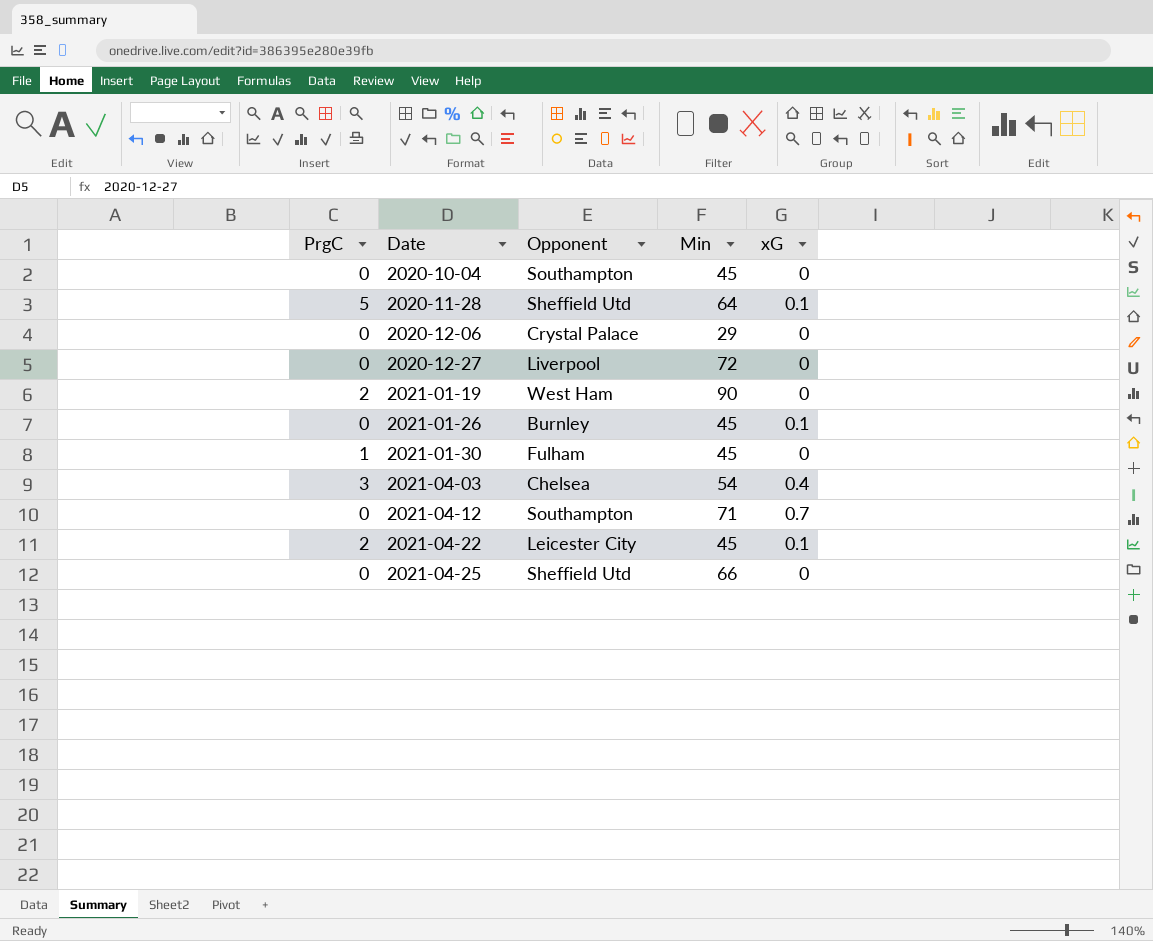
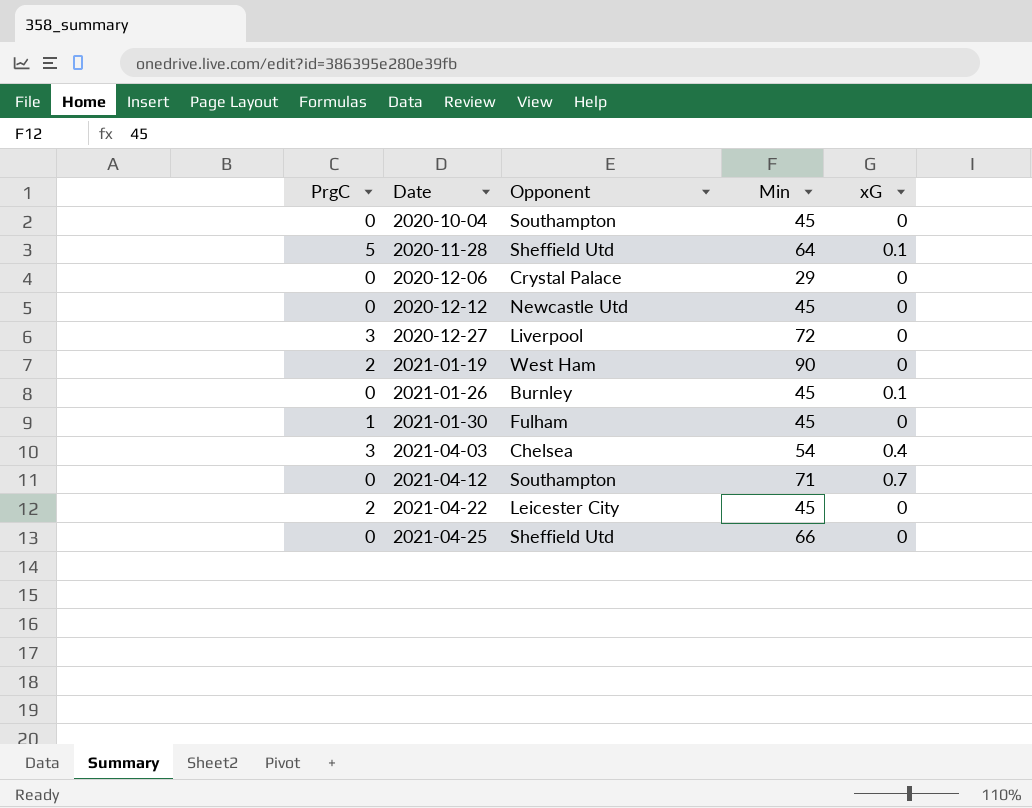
row 2020-12-12: none -> 0 | Newcastle Utd | 45 | 0
2020-12-27 | PrgC: 0 -> 3
2021-04-22 | xG: 0.1 -> 0

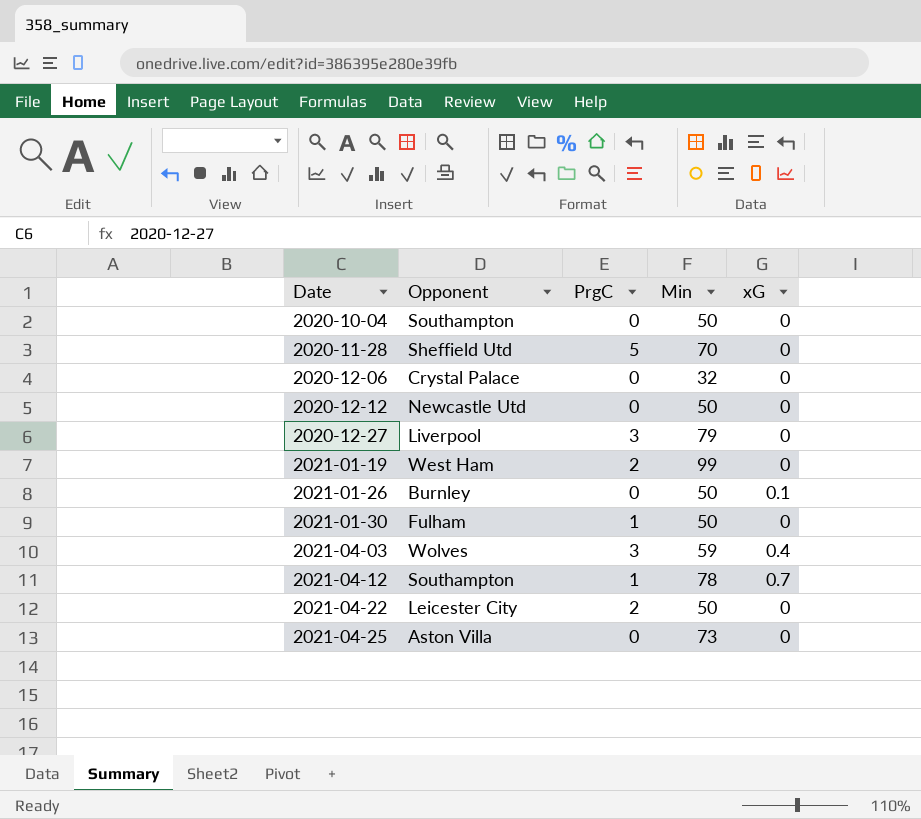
column PrgC | position: 1 -> 3
2020-10-04 | Min: 45 -> 50
2020-11-28 | Min: 64 -> 70
2020-11-28 | xG: 0.1 -> 0
2020-12-06 | Min: 29 -> 32
2020-12-12 | Min: 45 -> 50
2020-12-27 | Min: 72 -> 79
2021-01-19 | Min: 90 -> 99
2021-01-26 | Min: 45 -> 50
2021-01-30 | Min: 45 -> 50
2021-04-03 | Opponent: Chelsea -> Wolves
2021-04-03 | Min: 54 -> 59
2021-04-12 | PrgC: 0 -> 1
2021-04-12 | Min: 71 -> 78
2021-04-22 | Min: 45 -> 50
2021-04-25 | Opponent: Sheffield Utd -> Aston Villa
2021-04-25 | Min: 66 -> 73

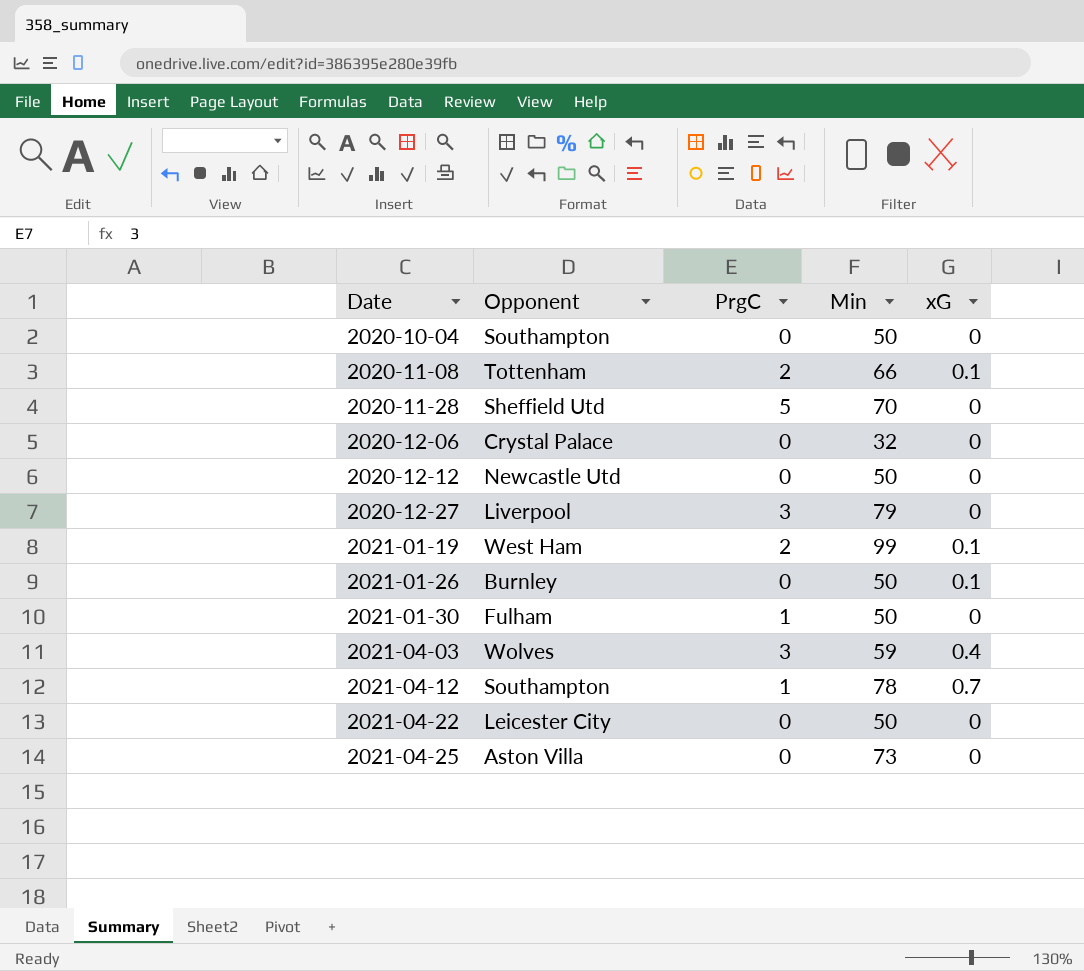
row 2020-11-08: none -> Tottenham | 2 | 66 | 0.1
2021-01-19 | xG: 0 -> 0.1
2021-04-22 | PrgC: 2 -> 0

